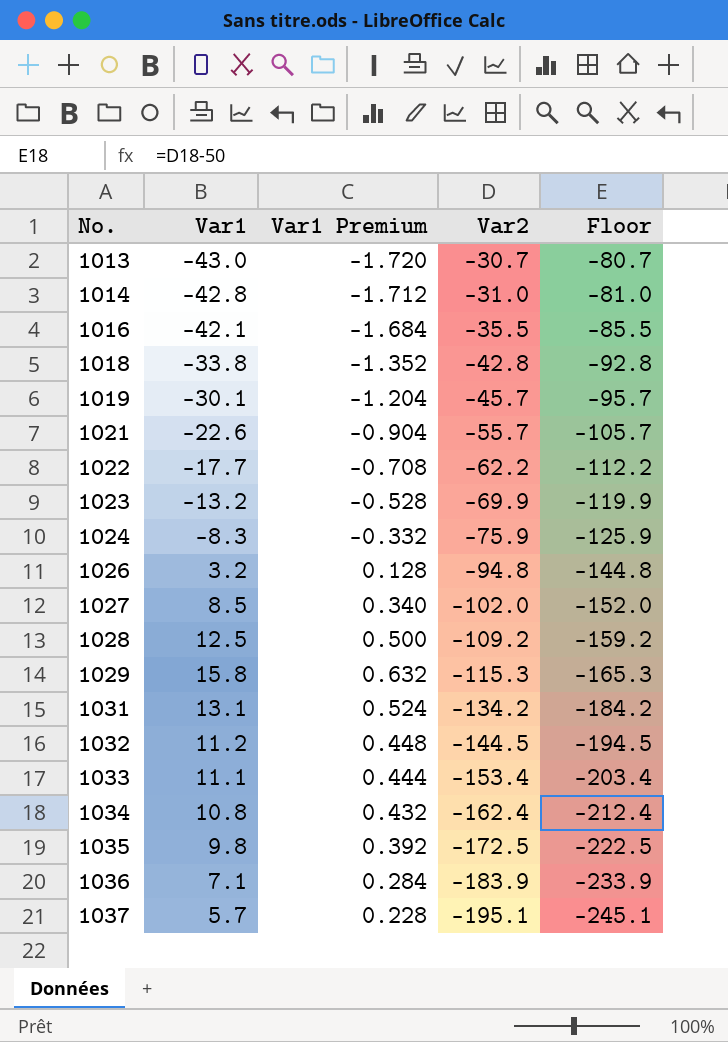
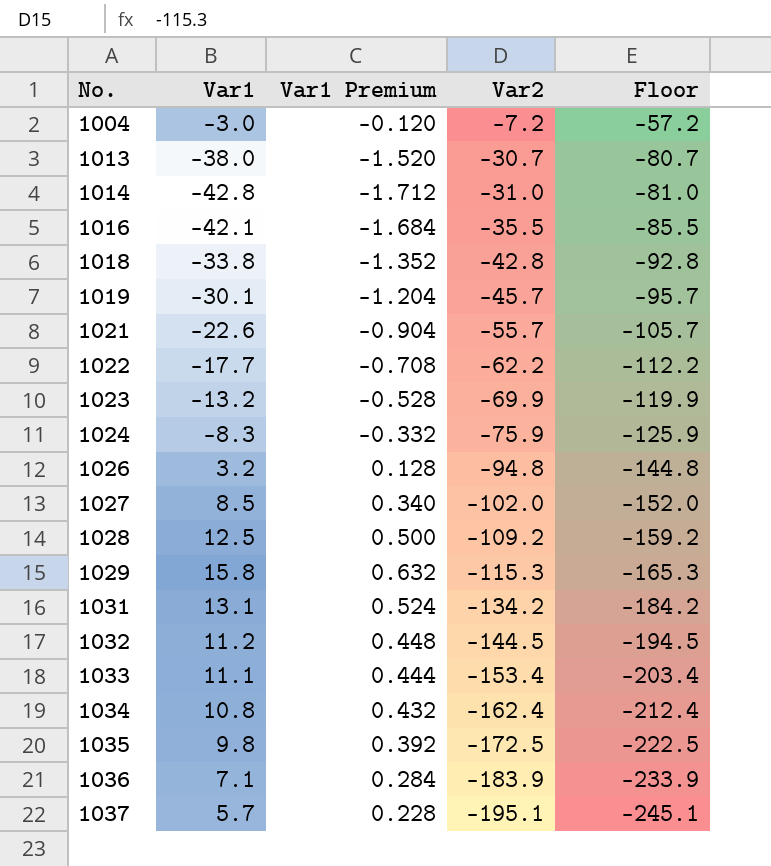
row 1004: none -> -3.0 | -0.120 | -7.2 | -57.2
1013 | Var1: -43.0 -> -38.0
1013 | Var1 Premium: -1.720 -> -1.520

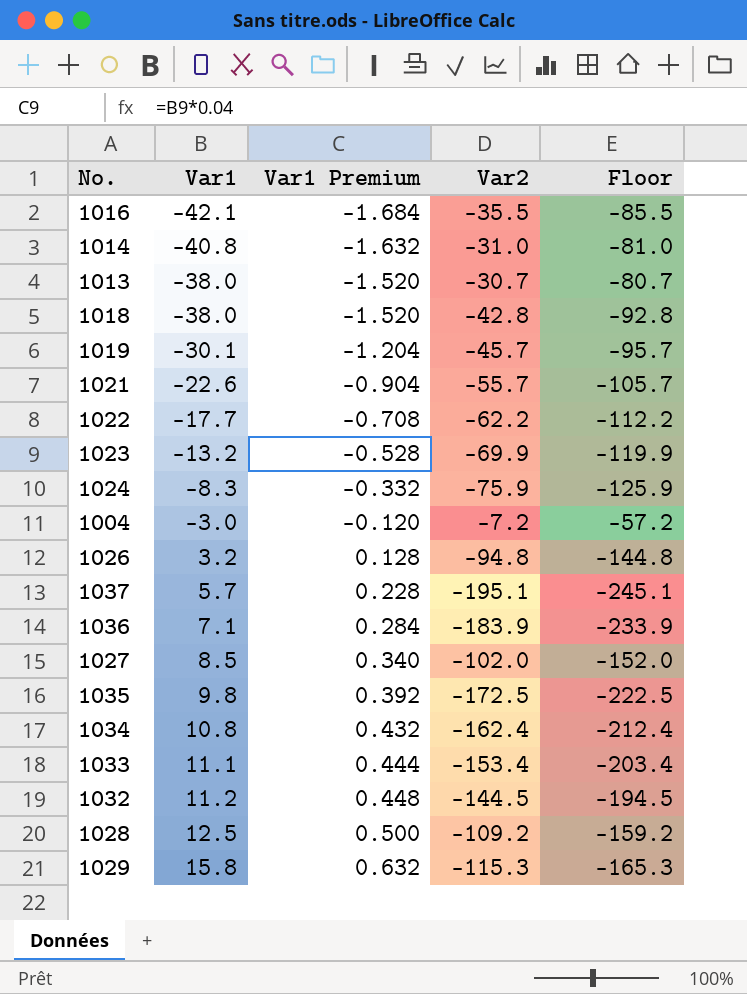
row order: No. ascending -> Var1 ascending
row 1031: 13.1 | 0.524 | -134.2 | -184.2 -> none
1014 | Var1: -42.8 -> -40.8
1014 | Var1 Premium: -1.712 -> -1.632
1018 | Var1: -33.8 -> -38.0
1018 | Var1 Premium: -1.352 -> -1.520

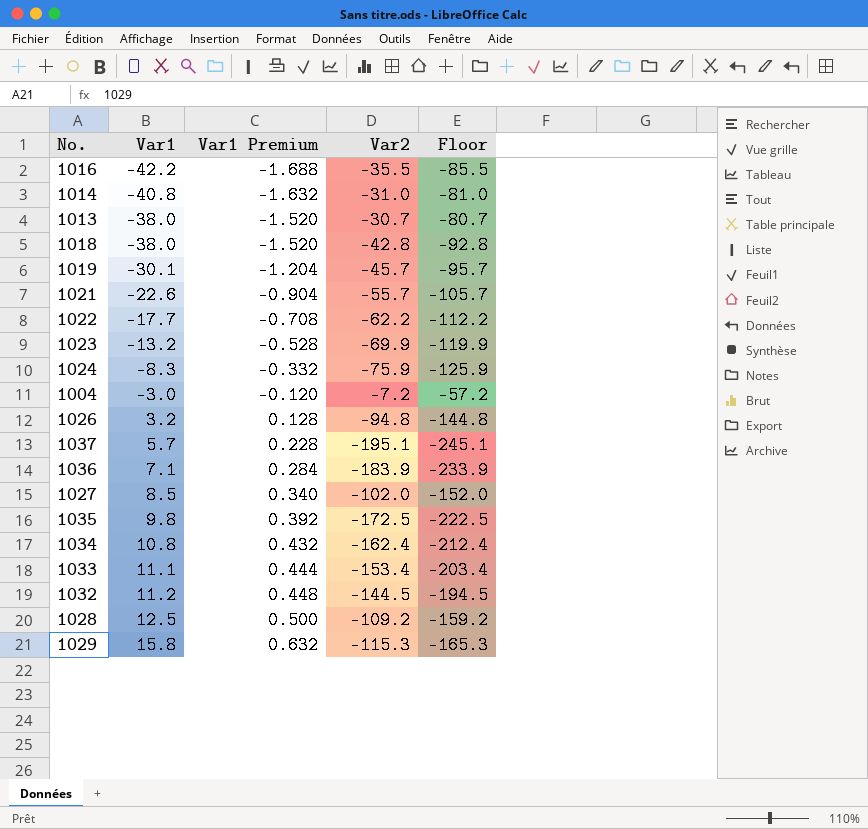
1016 | Var1: -42.1 -> -42.2
1016 | Var1 Premium: -1.684 -> -1.688

